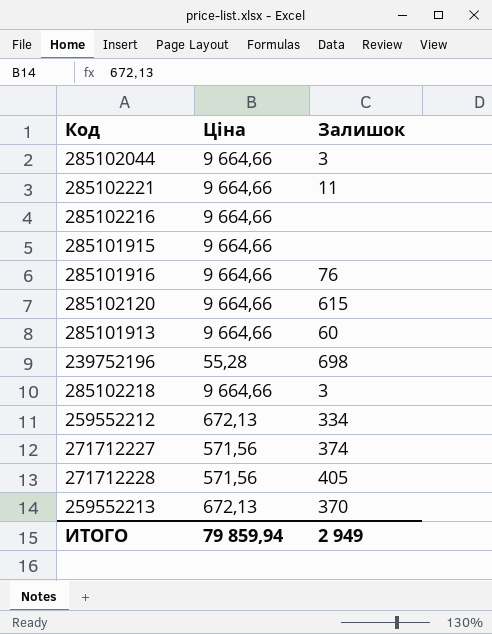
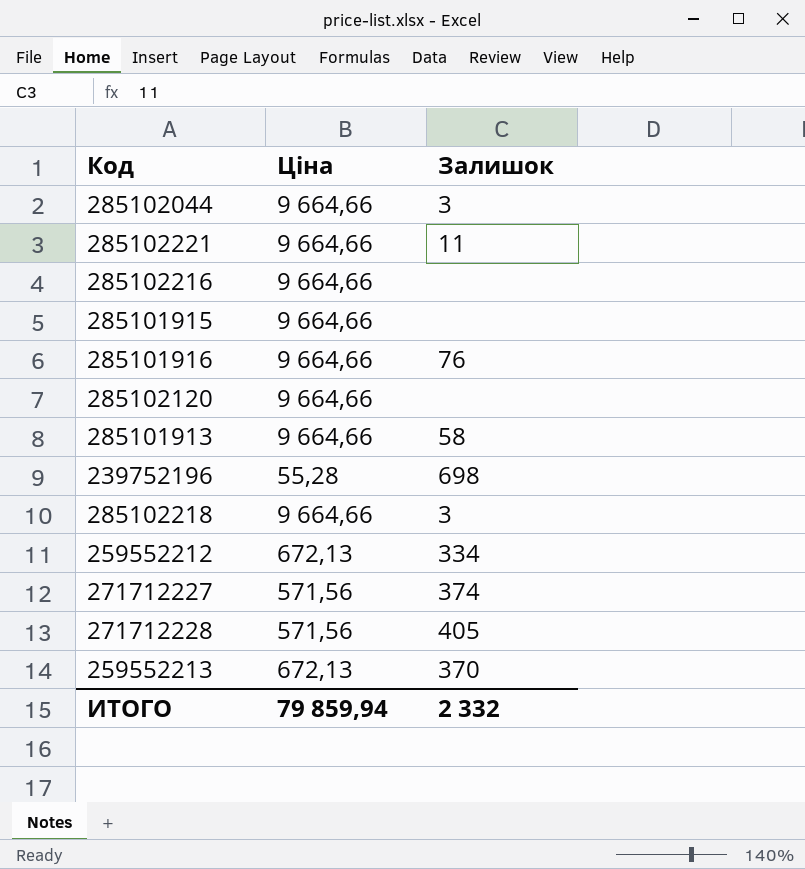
285102120 | Залишок: 615 -> none
285101913 | Залишок: 60 -> 58
ИТОГО | Залишок: 2 949 -> 2 332

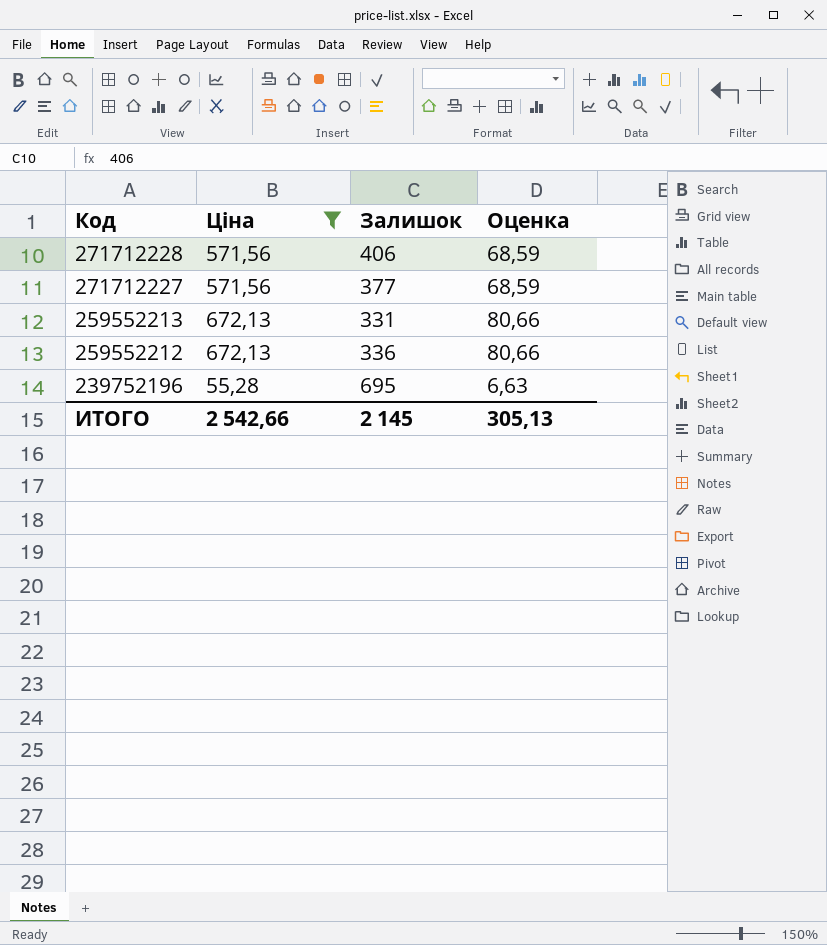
filter: none -> Ціна != 9 664,66
row order: none -> Код descending
column Оценка | formula: none -> [Ціна] * 0,12
271712228 | Залишок: 405 -> 406
271712227 | Залишок: 374 -> 377
259552213 | Залишок: 370 -> 331
259552212 | Залишок: 334 -> 336
239752196 | Залишок: 698 -> 695
ИТОГО | Ціна: 79 859,94 -> 2 542,66
ИТОГО | Залишок: 2 332 -> 2 145

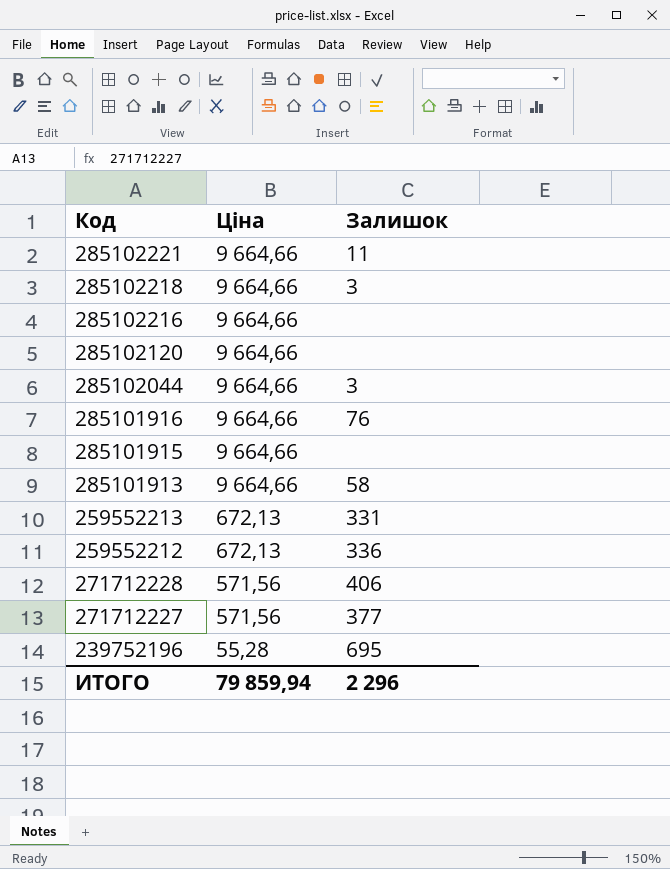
filter: Ціна != 9 664,66 -> none
row order: Код descending -> Ціна descending
column Оценка | formula: [Ціна] * 0,12 -> none
ИТОГО | Ціна: 2 542,66 -> 79 859,94
ИТОГО | Залишок: 2 145 -> 2 296

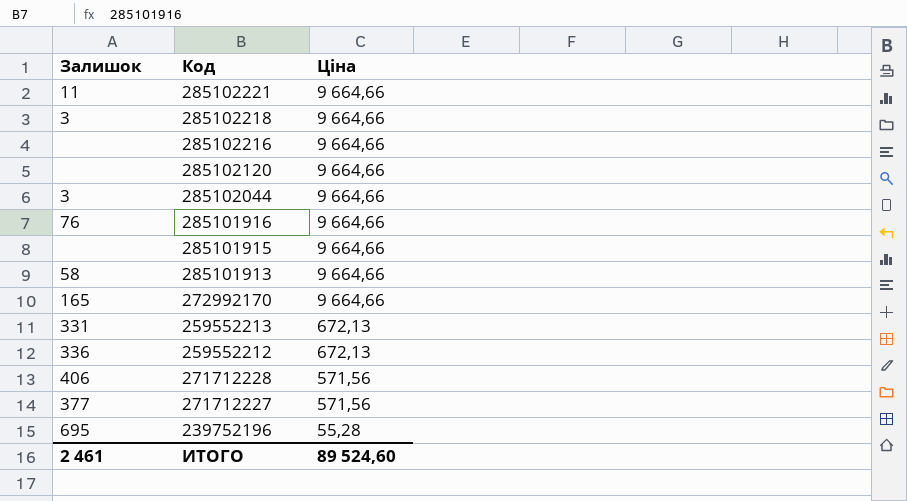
column Залишок | position: 3 -> 1
row 272992170: none -> 165 | 9 664,66
ИТОГО | Залишок: 2 296 -> 2 461
ИТОГО | Ціна: 79 859,94 -> 89 524,60

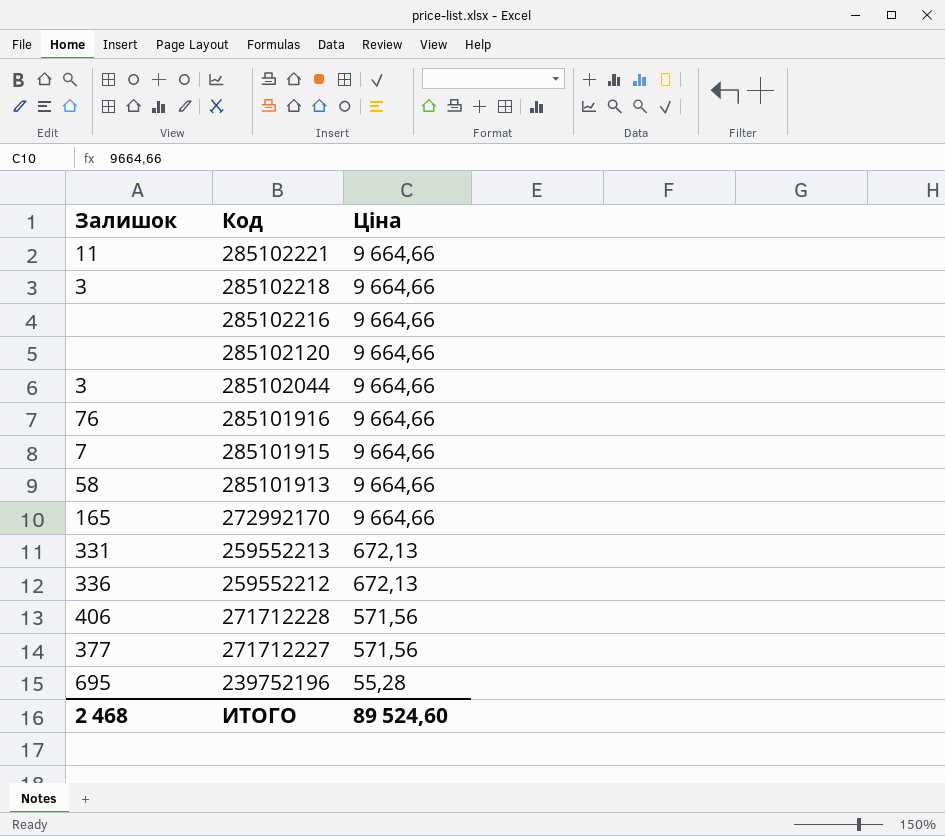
285101915 | Залишок: none -> 7
ИТОГО | Залишок: 2 461 -> 2 468

